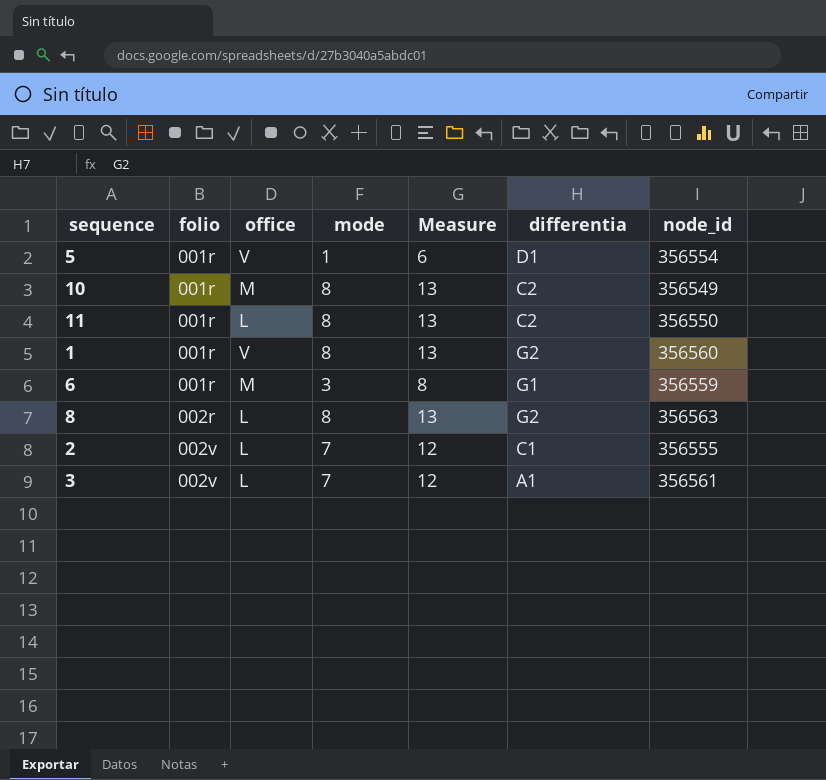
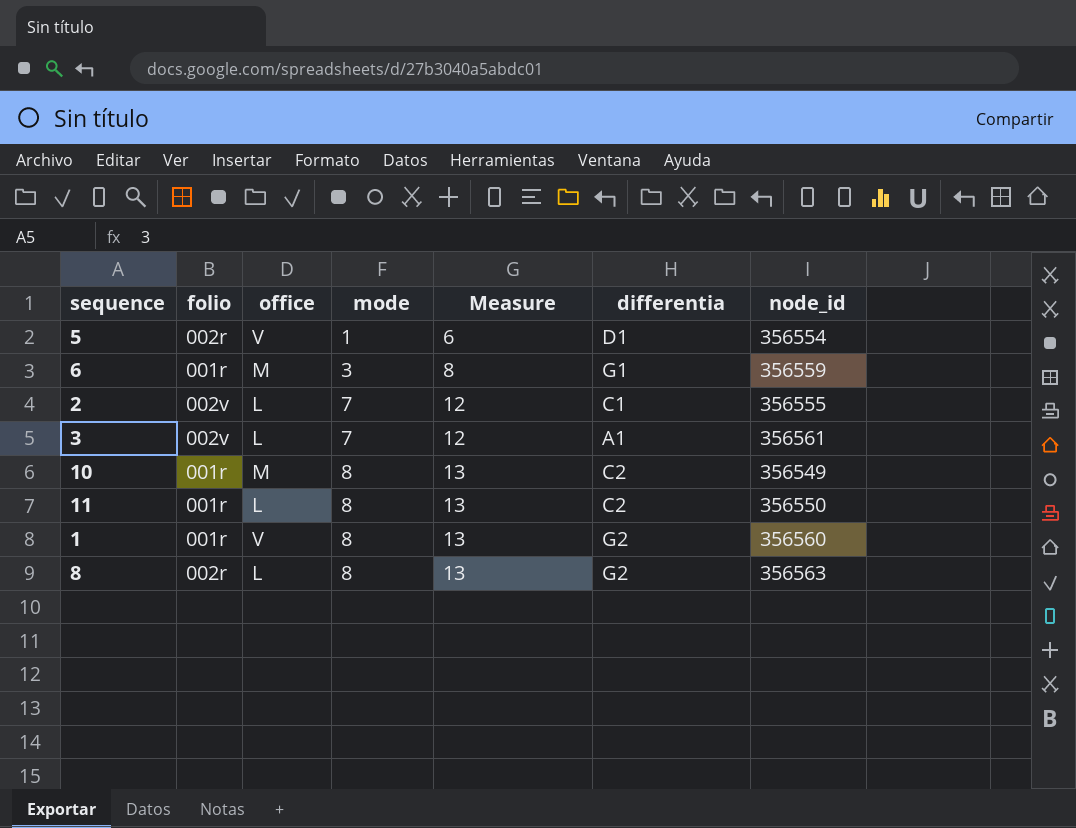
row order: folio ascending -> mode ascending
5 | folio: 001r -> 002r

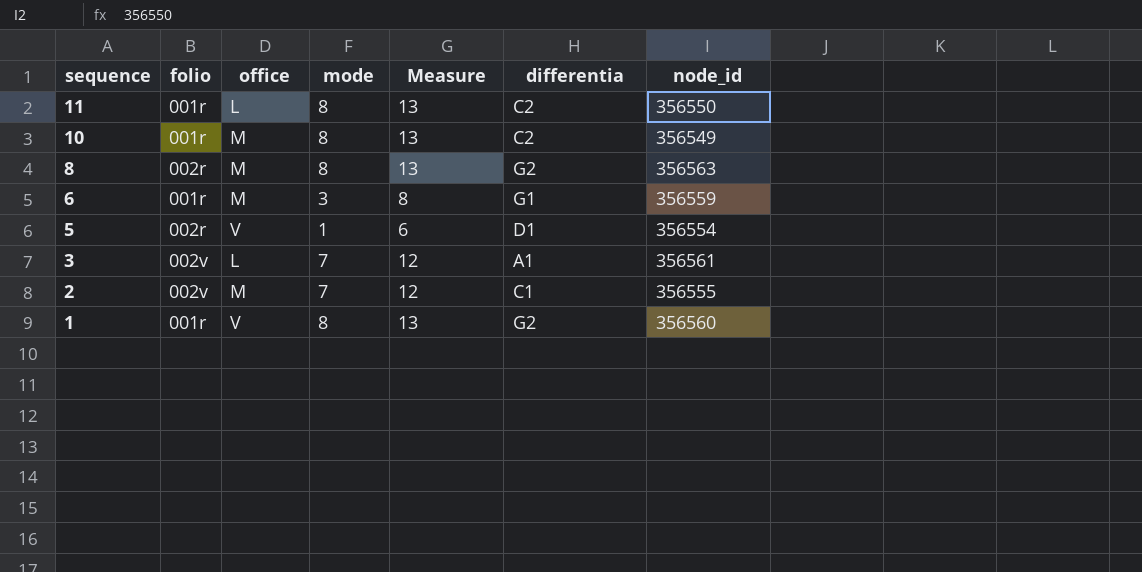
row order: mode ascending -> sequence descending
8 | office: L -> M
2 | office: L -> M

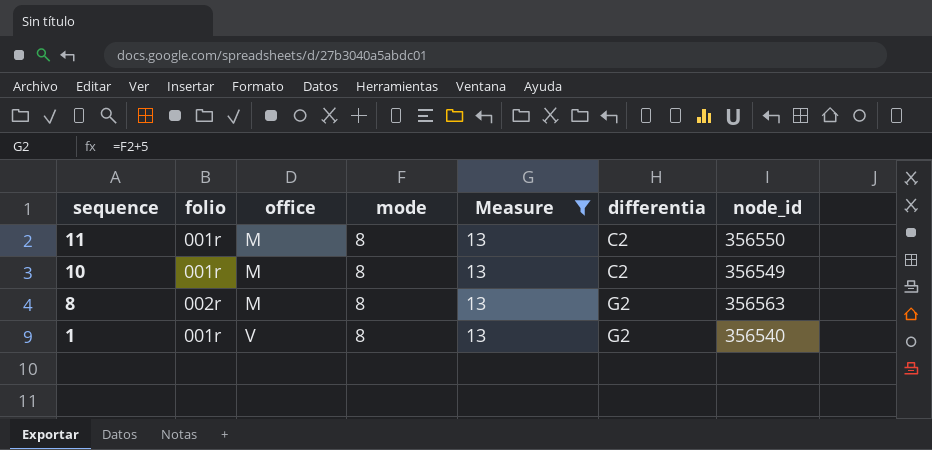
filter: none -> Measure = 13
11 | office: L -> M
1 | node_id: 356560 -> 356540

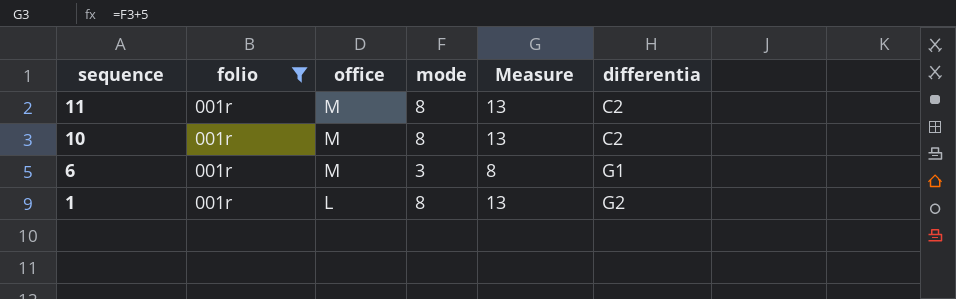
filter: Measure = 13 -> folio = 001r
column node_id | position: 7 -> none
1 | office: V -> L

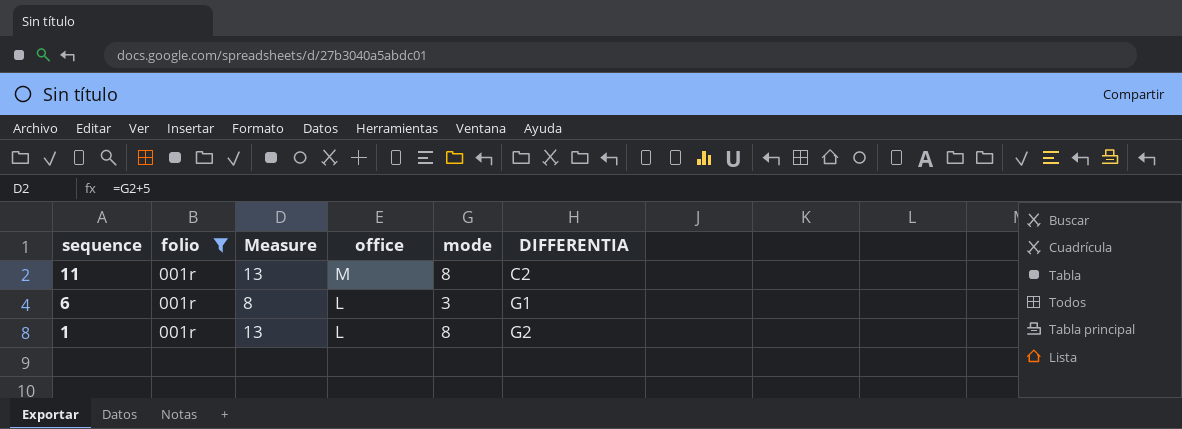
column Measure | position: 5 -> 3
column name: differentia -> DIFFERENTIA
row 10: 001r | M | 8 | 13 | C2 -> none
6 | office: M -> L

